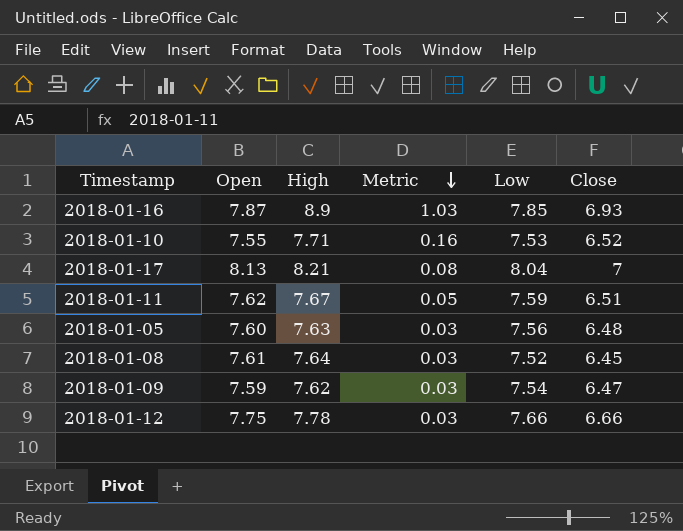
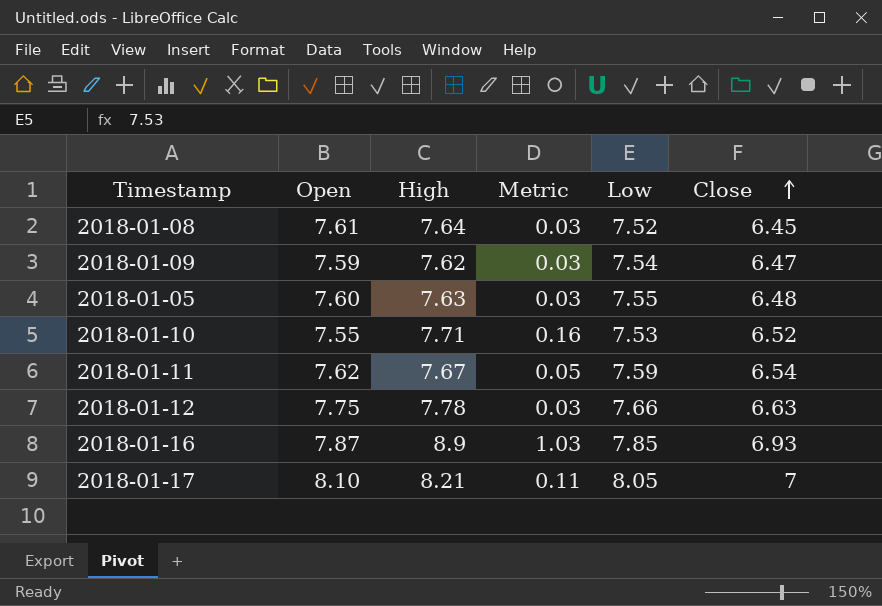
row order: Metric descending -> Close ascending
2018-01-05 | Low: 7.56 -> 7.55
2018-01-11 | Close: 6.51 -> 6.54
2018-01-12 | Close: 6.66 -> 6.63
2018-01-17 | Open: 8.13 -> 8.10
2018-01-17 | Metric: 0.08 -> 0.11
2018-01-17 | Low: 8.04 -> 8.05

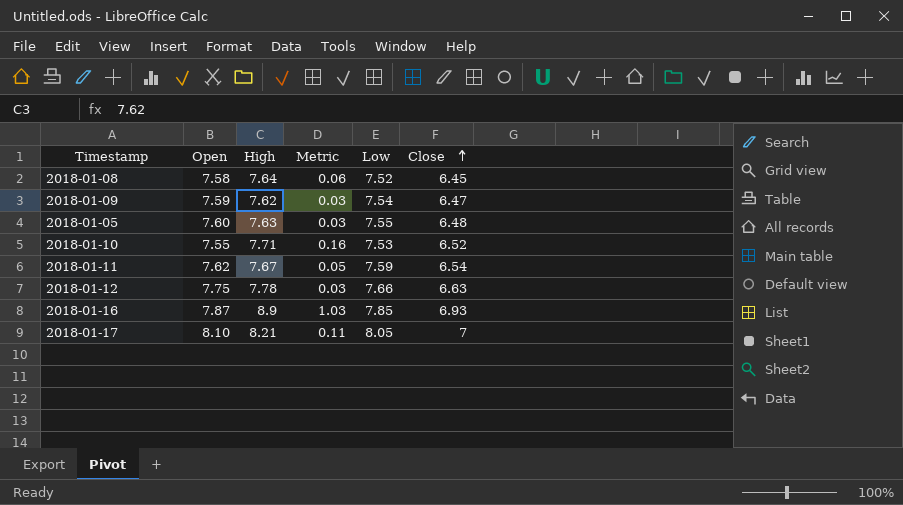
2018-01-08 | Open: 7.61 -> 7.58
2018-01-08 | Metric: 0.03 -> 0.06

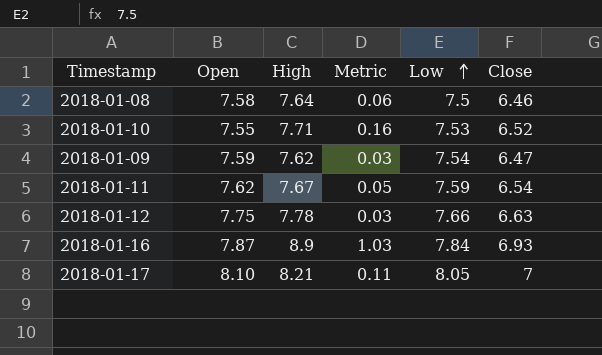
row order: Close ascending -> Low ascending
row 2018-01-05: 7.60 | 7.63 | 0.03 | 7.55 | 6.48 -> none
2018-01-08 | Low: 7.52 -> 7.5
2018-01-08 | Close: 6.45 -> 6.46
2018-01-16 | Low: 7.85 -> 7.84

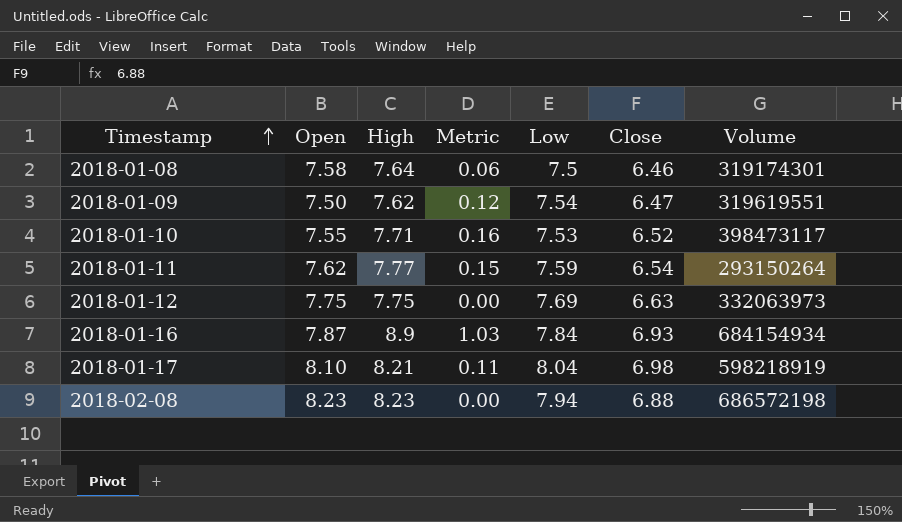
row order: Low ascending -> Timestamp ascending
column Volume | position: none -> 7
2018-01-09 | Open: 7.59 -> 7.50
2018-01-09 | Metric: 0.03 -> 0.12
2018-01-11 | High: 7.67 -> 7.77
2018-01-11 | Metric: 0.05 -> 0.15
2018-01-12 | High: 7.78 -> 7.75
2018-01-12 | Metric: 0.03 -> 0.00
2018-01-12 | Low: 7.66 -> 7.69
2018-01-17 | Low: 8.05 -> 8.04
2018-01-17 | Close: 7 -> 6.98
row 2018-02-08: none -> 8.23 | 8.23 | 0.00 | 7.94 | 6.88 | 686572198

